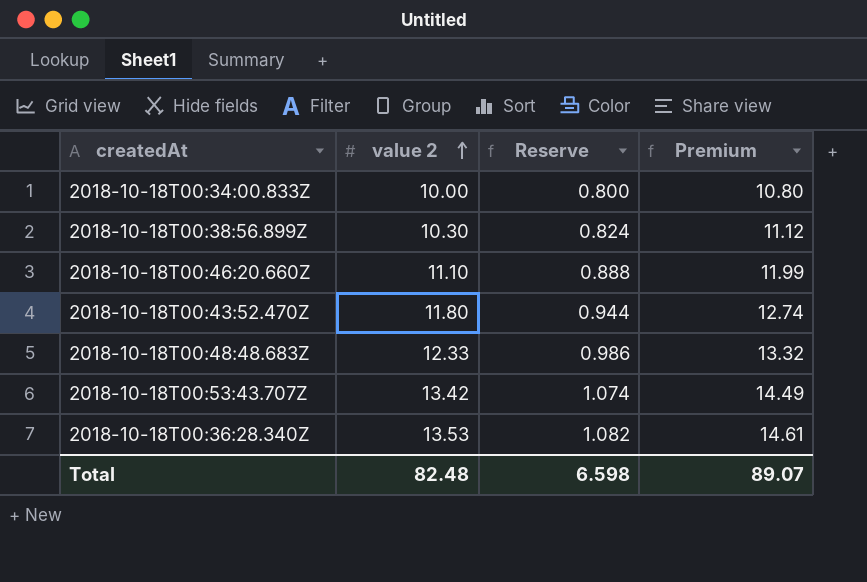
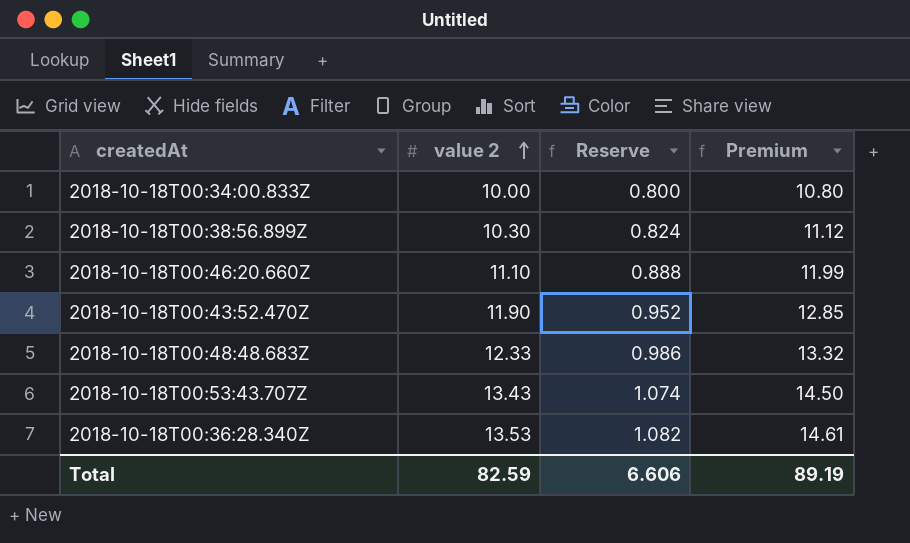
2018-10-18T00:43:52.470Z | value 2: 11.80 -> 11.90
2018-10-18T00:43:52.470Z | Reserve: 0.944 -> 0.952
2018-10-18T00:43:52.470Z | Premium: 12.74 -> 12.85
2018-10-18T00:53:43.707Z | value 2: 13.42 -> 13.43
2018-10-18T00:53:43.707Z | Premium: 14.49 -> 14.50
Total | value 2: 82.48 -> 82.59
Total | Reserve: 6.598 -> 6.606
Total | Premium: 89.07 -> 89.19

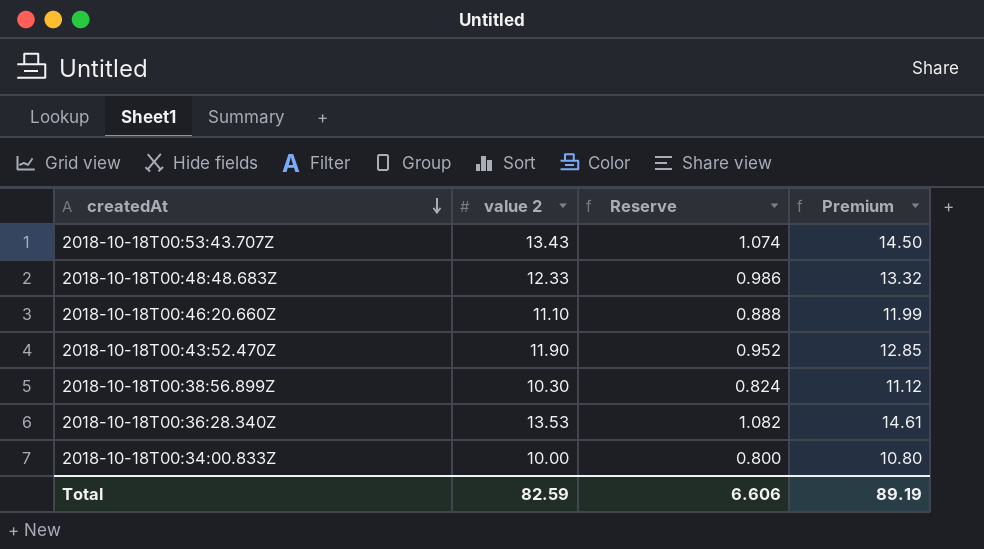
row order: value 2 ascending -> createdAt descending

